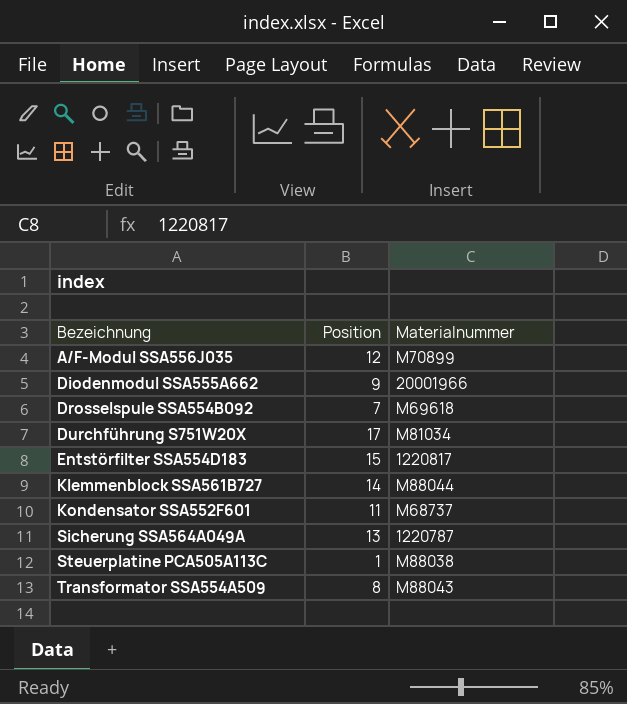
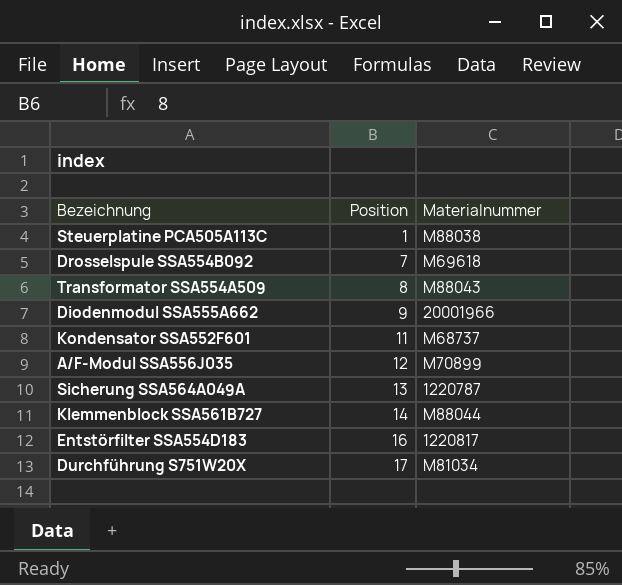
row order: Bezeichnung ascending -> Position ascending
Entstörfilter SSA554D183 | Position: 15 -> 16

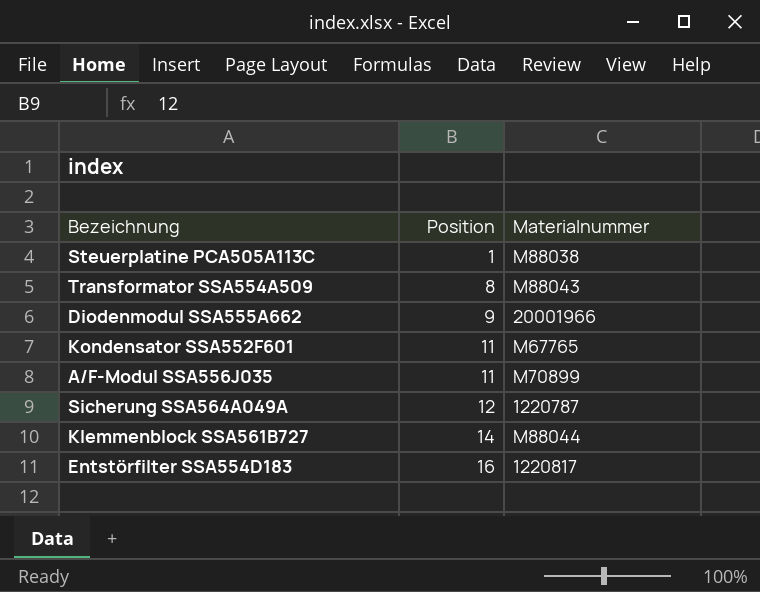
row Drosselspule SSA554B092: 7 | M69618 -> none
row Durchführung S751W20X: 17 | M81034 -> none
Kondensator SSA552F601 | Materialnummer: M68737 -> M67765
A/F-Modul SSA556J035 | Position: 12 -> 11
Sicherung SSA564A049A | Position: 13 -> 12

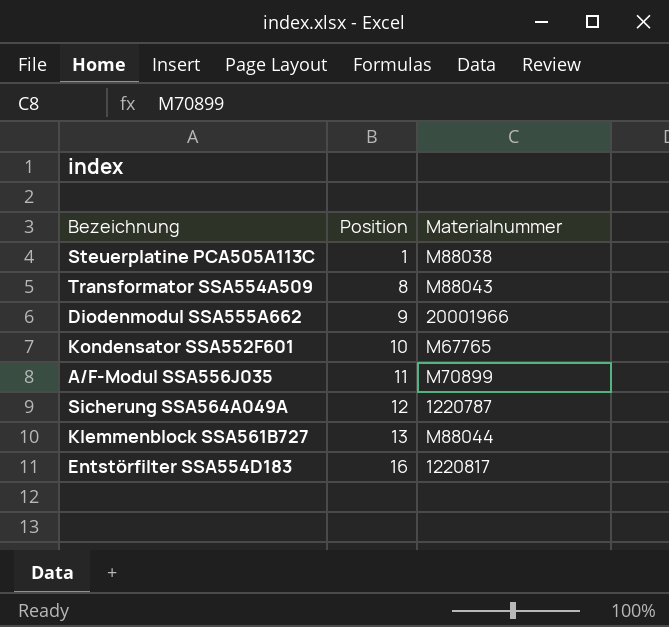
Kondensator SSA552F601 | Position: 11 -> 10
Klemmenblock SSA561B727 | Position: 14 -> 13

